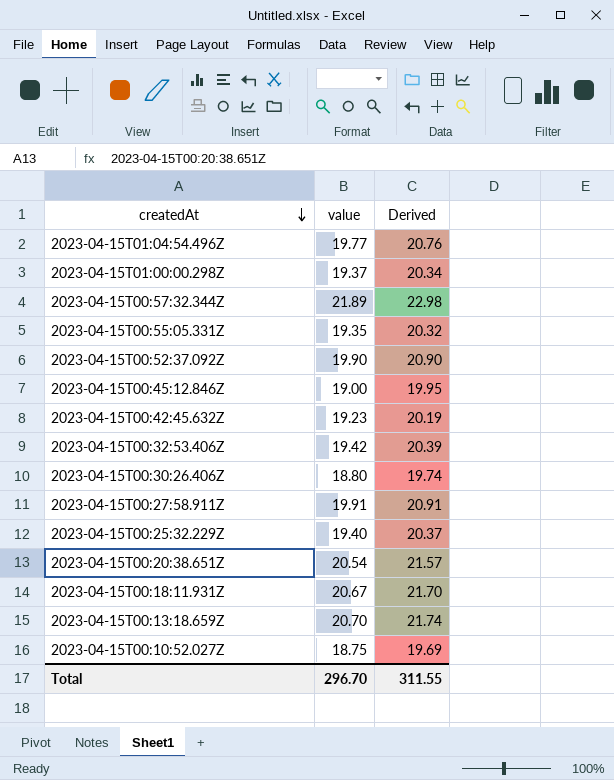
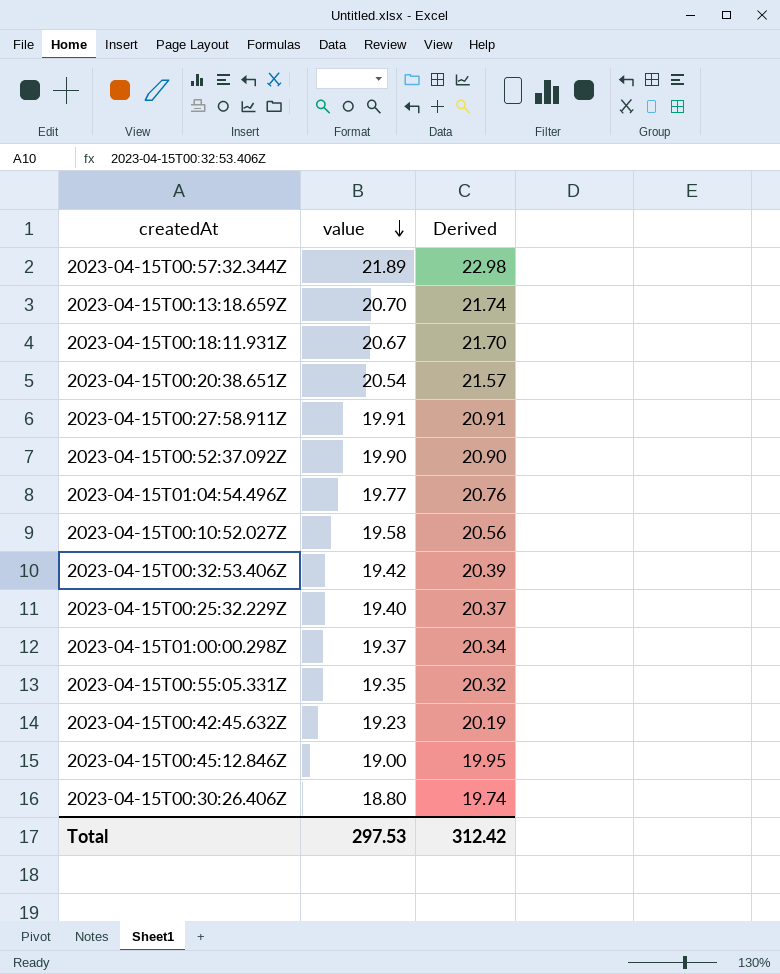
row order: createdAt descending -> value descending
2023-04-15T00:10:52.027Z | value: 18.75 -> 19.58
2023-04-15T00:10:52.027Z | Derived: 19.69 -> 20.56
Total | value: 296.70 -> 297.53
Total | Derived: 311.55 -> 312.42

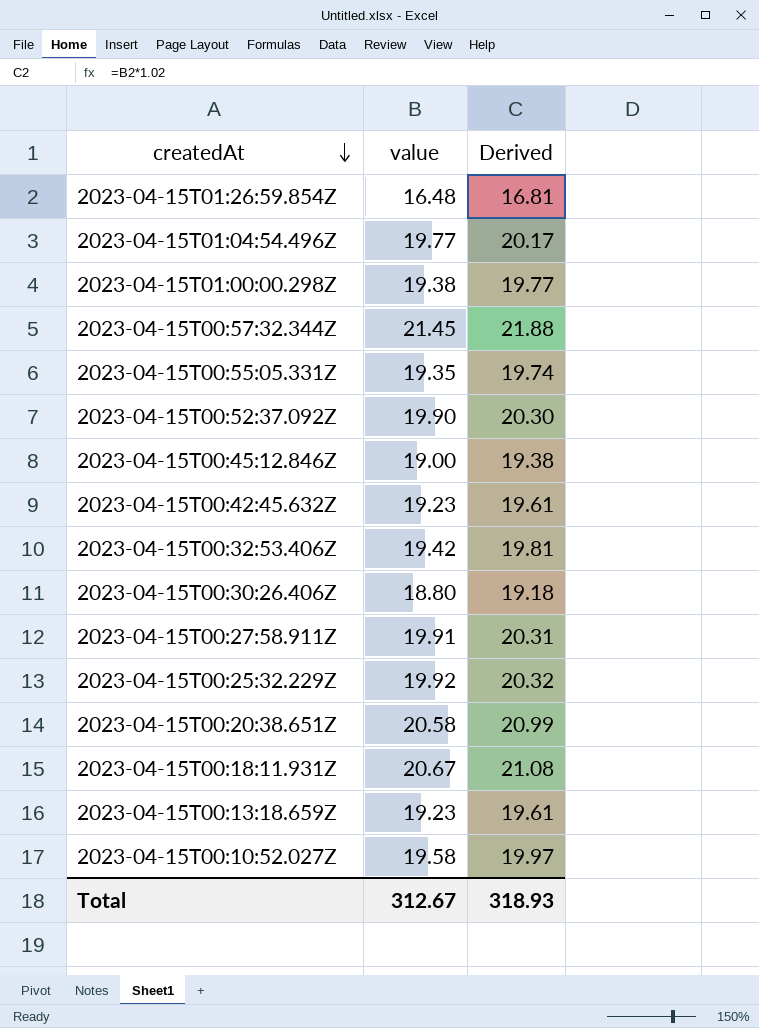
row order: value descending -> createdAt descending
column Derived | formula: [value] * 1.05 -> [value] * 1.02
row 2023-04-15T01:26:59.854Z: none -> 16.48 | 16.81
2023-04-15T01:00:00.298Z | value: 19.37 -> 19.38
2023-04-15T00:57:32.344Z | value: 21.89 -> 21.45
2023-04-15T00:25:32.229Z | value: 19.40 -> 19.92
2023-04-15T00:20:38.651Z | value: 20.54 -> 20.58
2023-04-15T00:13:18.659Z | value: 20.70 -> 19.23
Total | value: 297.53 -> 312.67
Total | Derived: 312.42 -> 318.93

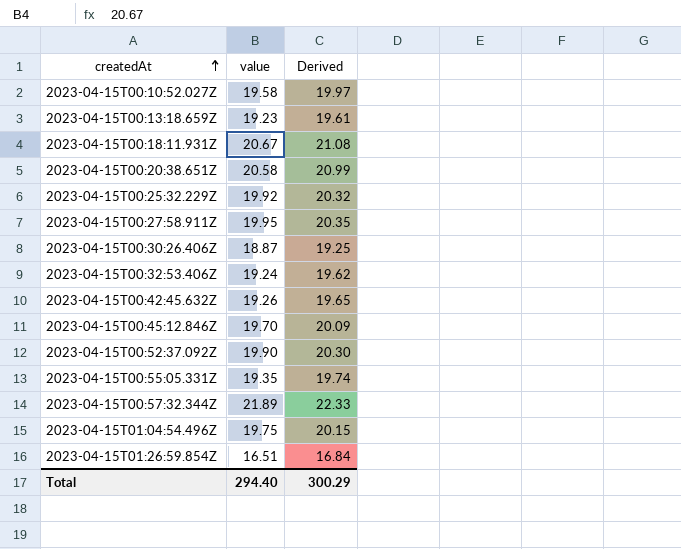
row order: createdAt descending -> createdAt ascending
row 2023-04-15T01:00:00.298Z: 19.38 | 19.77 -> none
2023-04-15T00:27:58.911Z | value: 19.91 -> 19.95
2023-04-15T00:27:58.911Z | Derived: 20.31 -> 20.35
2023-04-15T00:30:26.406Z | value: 18.80 -> 18.87
2023-04-15T00:30:26.406Z | Derived: 19.18 -> 19.25
2023-04-15T00:32:53.406Z | value: 19.42 -> 19.24
2023-04-15T00:32:53.406Z | Derived: 19.81 -> 19.62
2023-04-15T00:42:45.632Z | value: 19.23 -> 19.26
2023-04-15T00:42:45.632Z | Derived: 19.61 -> 19.65
2023-04-15T00:45:12.846Z | value: 19.00 -> 19.70
2023-04-15T00:45:12.846Z | Derived: 19.38 -> 20.09
2023-04-15T00:57:32.344Z | value: 21.45 -> 21.89
2023-04-15T00:57:32.344Z | Derived: 21.88 -> 22.33
2023-04-15T01:04:54.496Z | value: 19.77 -> 19.75
2023-04-15T01:04:54.496Z | Derived: 20.17 -> 20.15
2023-04-15T01:26:59.854Z | value: 16.48 -> 16.51
2023-04-15T01:26:59.854Z | Derived: 16.81 -> 16.84
Total | value: 312.67 -> 294.40
Total | Derived: 318.93 -> 300.29

